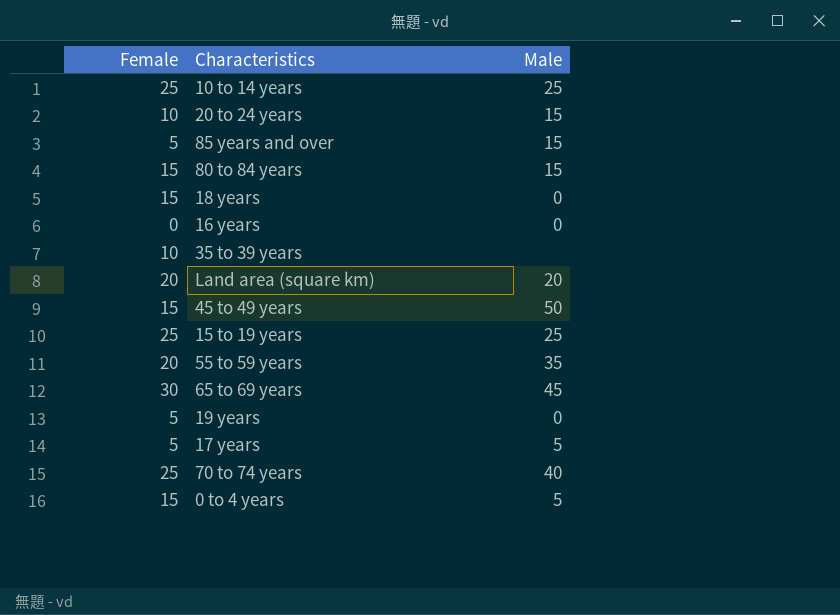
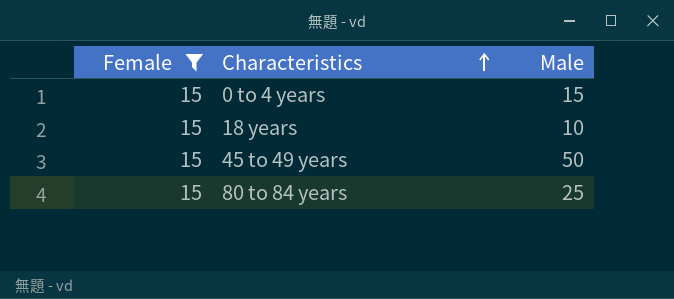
filter: none -> Female = 15
row order: none -> Characteristics ascending
0 to 4 years | Male: 5 -> 15
18 years | Male: 0 -> 10
80 to 84 years | Male: 15 -> 25

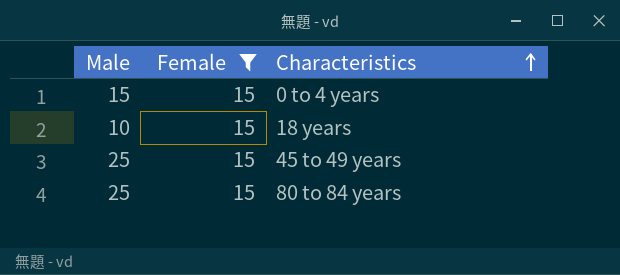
column Male | position: 3 -> 1
45 to 49 years | Male: 50 -> 25

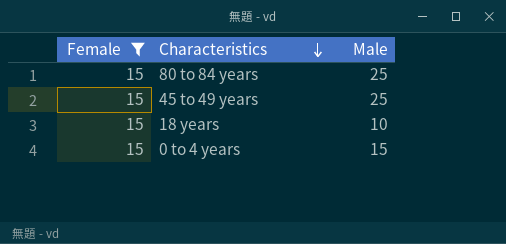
row order: Characteristics ascending -> Characteristics descending
column Male | position: 1 -> 3

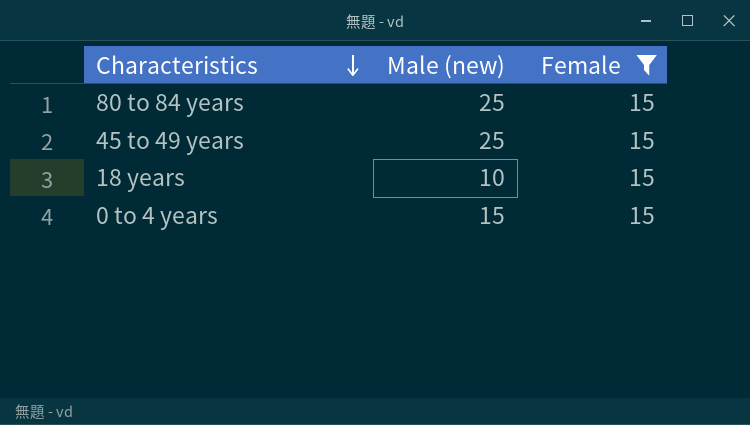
column name: Male -> Male (new)
column Female | position: 1 -> 3

